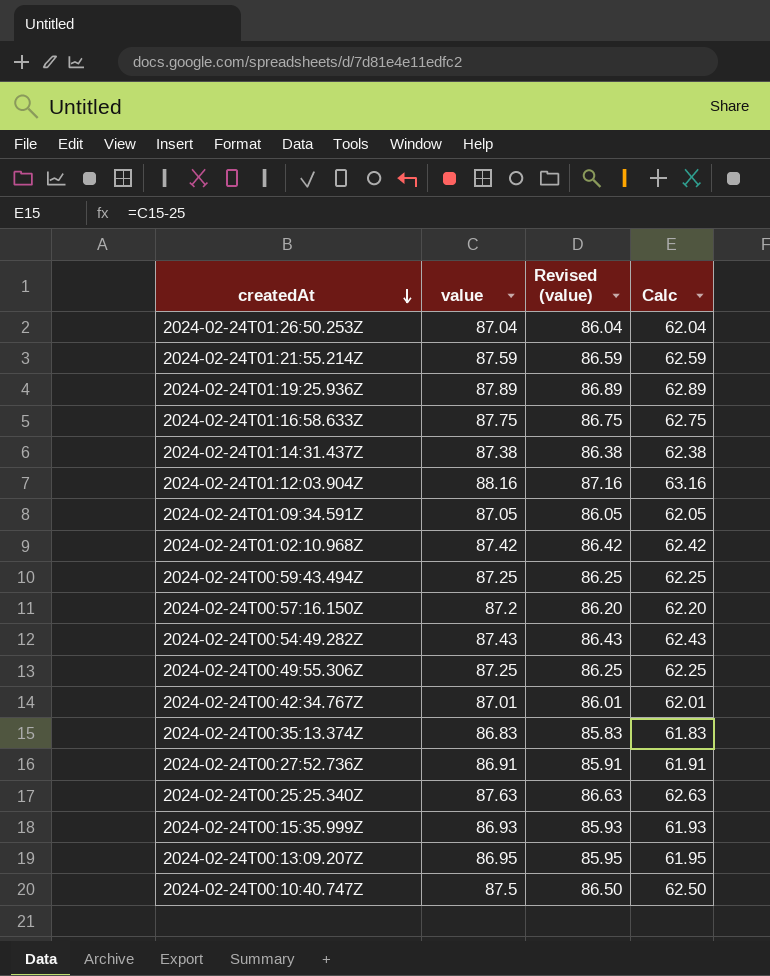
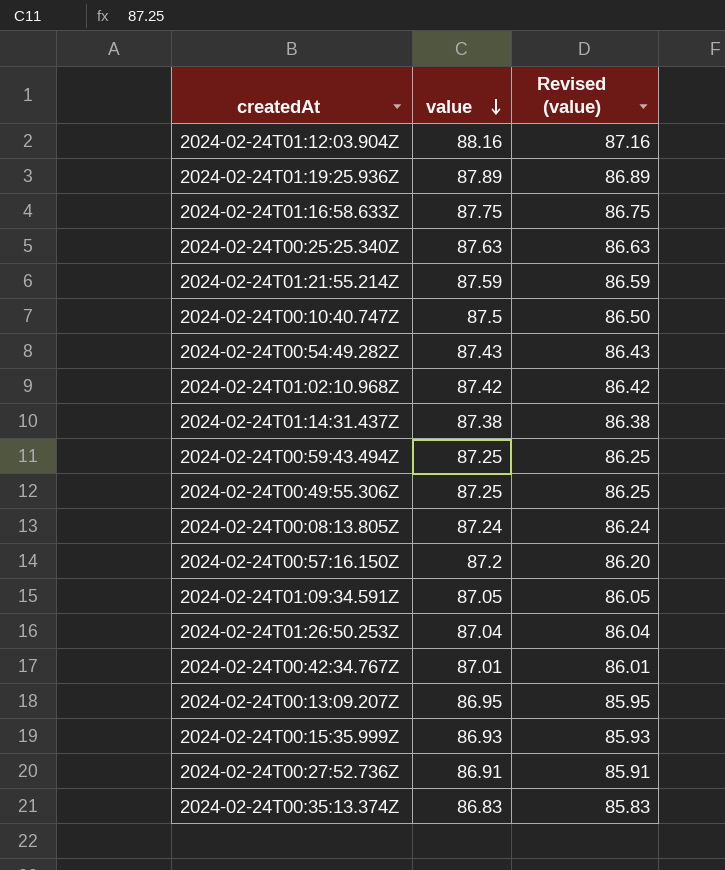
row order: createdAt descending -> value descending
column Calc | formula: [value] - 25 -> none
row 2024-02-24T00:08:13.805Z: none -> 87.24 | 86.24

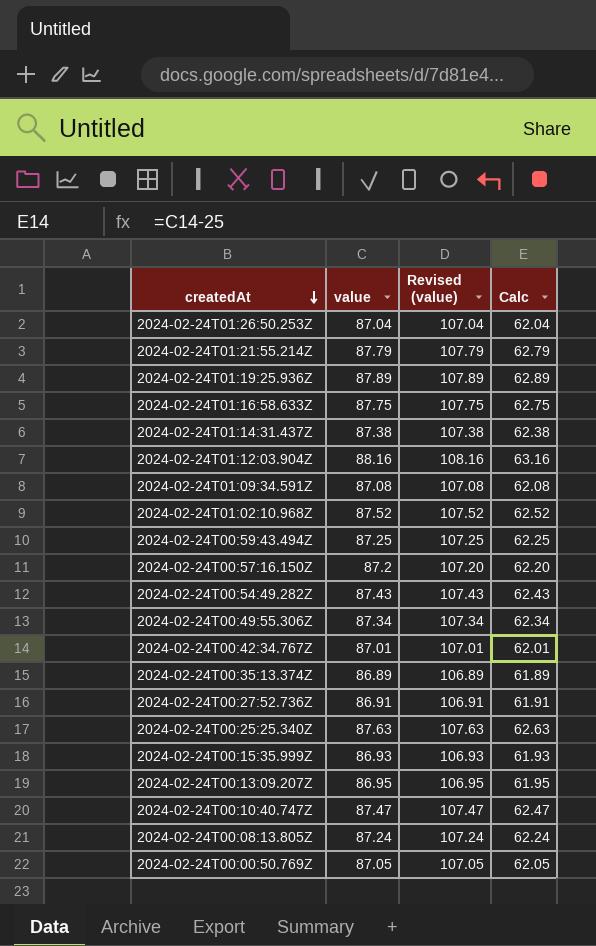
row order: value descending -> createdAt descending
column Revised (value) | formula: [value] - 1 -> [value] + 20
column Calc | formula: none -> [value] - 25
2024-02-24T01:21:55.214Z | value: 87.59 -> 87.79
2024-02-24T01:09:34.591Z | value: 87.05 -> 87.08
2024-02-24T01:02:10.968Z | value: 87.42 -> 87.52
2024-02-24T00:49:55.306Z | value: 87.25 -> 87.34
2024-02-24T00:35:13.374Z | value: 86.83 -> 86.89
2024-02-24T00:10:40.747Z | value: 87.5 -> 87.47
row 2024-02-24T00:00:50.769Z: none -> 87.05 | 107.05 | 62.05

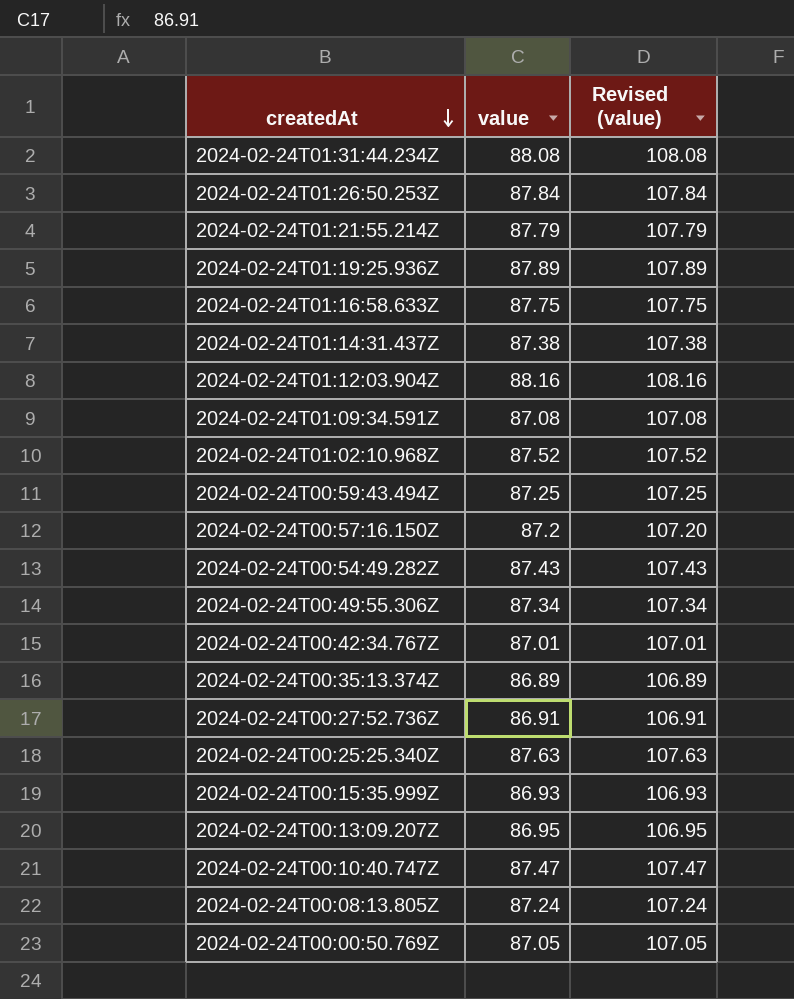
column Calc | formula: [value] - 25 -> none
row 2024-02-24T01:31:44.234Z: none -> 88.08 | 108.08
2024-02-24T01:26:50.253Z | value: 87.04 -> 87.84
2024-02-24T01:26:50.253Z | Revised (value): 107.04 -> 107.84

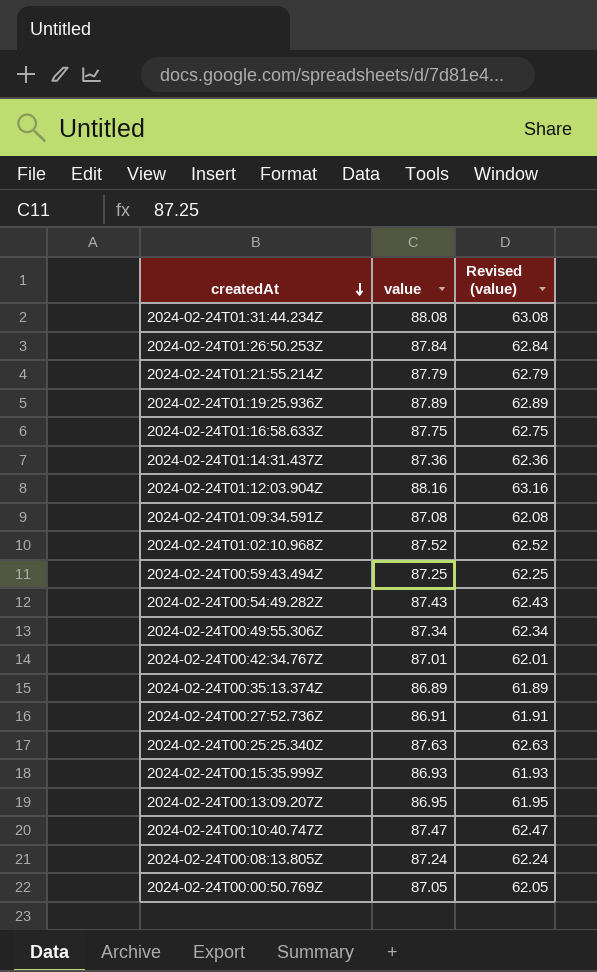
column Revised (value) | formula: [value] + 20 -> [value] - 25
row 2024-02-24T00:57:16.150Z: 87.2 | 107.20 -> none
2024-02-24T01:14:31.437Z | value: 87.38 -> 87.36

